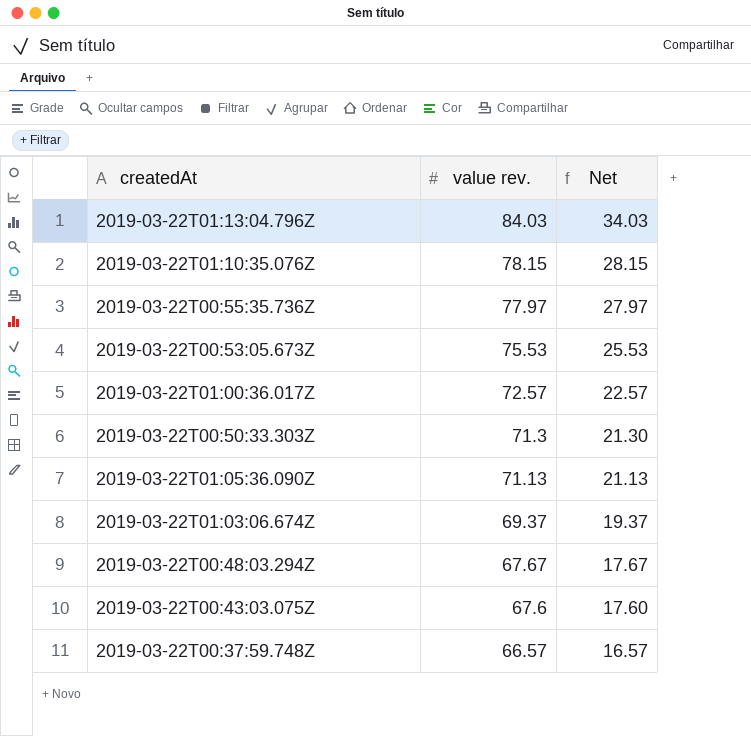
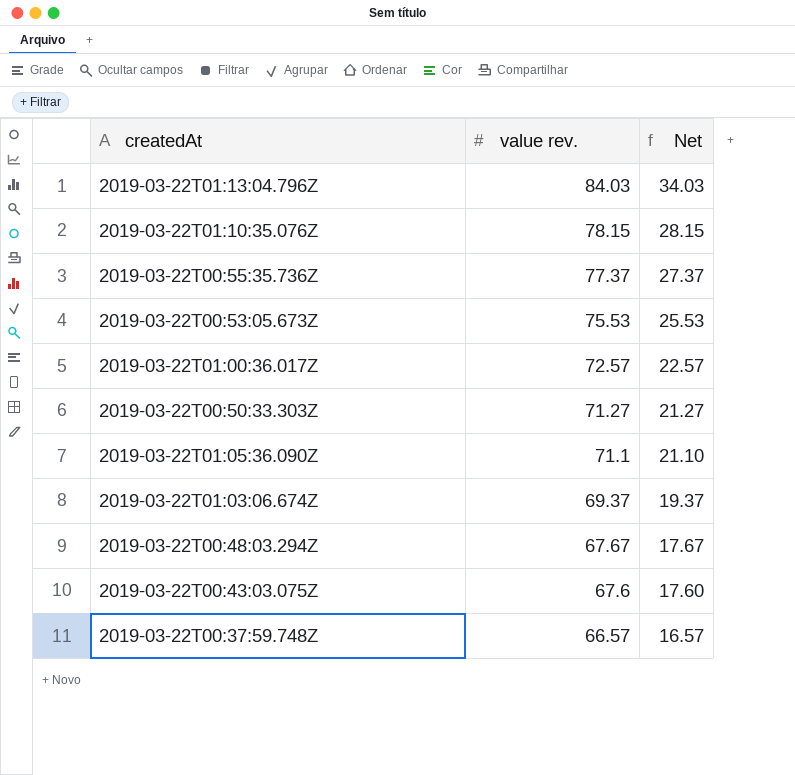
2019-03-22T00:55:35.736Z | value rev.: 77.97 -> 77.37
2019-03-22T00:55:35.736Z | Net: 27.97 -> 27.37
2019-03-22T00:50:33.303Z | value rev.: 71.3 -> 71.27
2019-03-22T00:50:33.303Z | Net: 21.30 -> 21.27
2019-03-22T01:05:36.090Z | value rev.: 71.13 -> 71.1
2019-03-22T01:05:36.090Z | Net: 21.13 -> 21.10

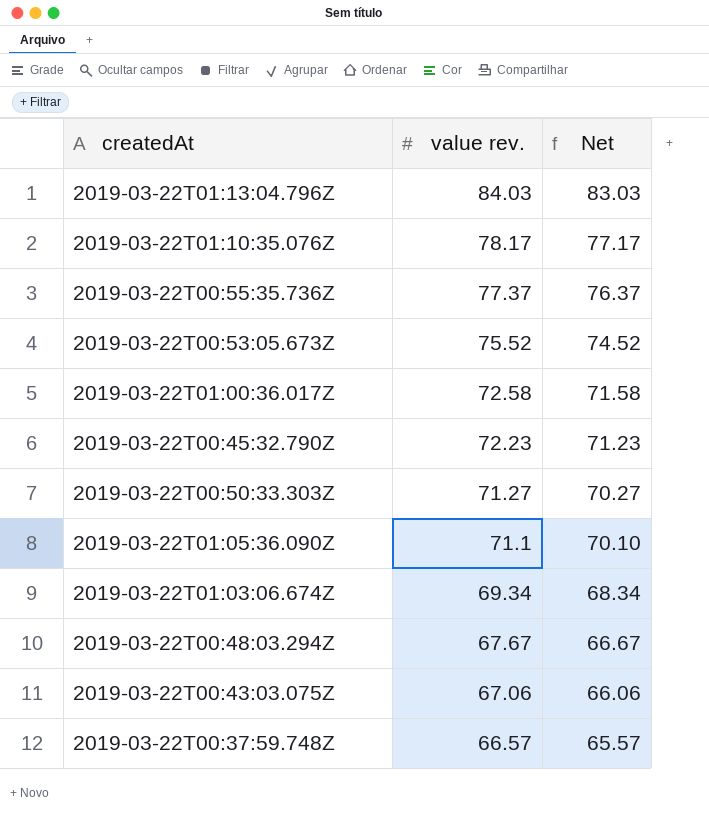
column Net | formula: [value rev.] - 50 -> [value rev.] - 1
2019-03-22T01:10:35.076Z | value rev.: 78.15 -> 78.17
2019-03-22T00:53:05.673Z | value rev.: 75.53 -> 75.52
2019-03-22T01:00:36.017Z | value rev.: 72.57 -> 72.58
row 2019-03-22T00:45:32.790Z: none -> 72.23 | 71.23
2019-03-22T01:03:06.674Z | value rev.: 69.37 -> 69.34
2019-03-22T00:43:03.075Z | value rev.: 67.6 -> 67.06

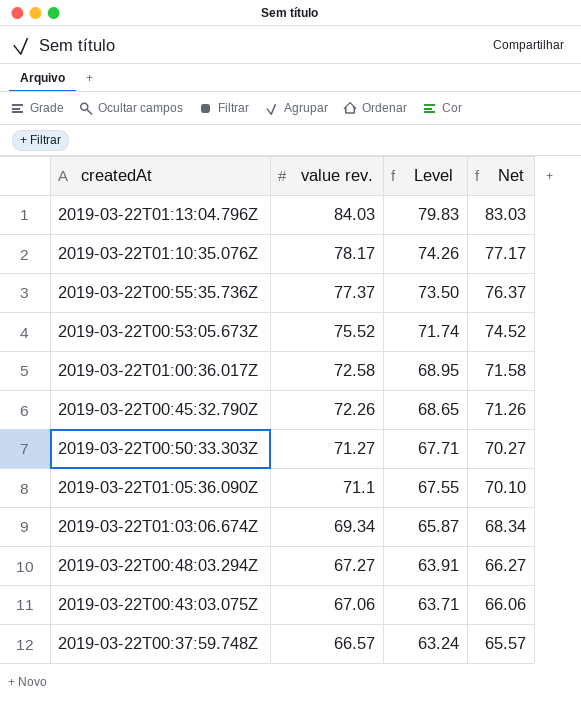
column Level | formula: none -> [value rev.] * 0.95
2019-03-22T00:45:32.790Z | value rev.: 72.23 -> 72.26
2019-03-22T00:45:32.790Z | Net: 71.23 -> 71.26
2019-03-22T00:48:03.294Z | value rev.: 67.67 -> 67.27
2019-03-22T00:48:03.294Z | Net: 66.67 -> 66.27

